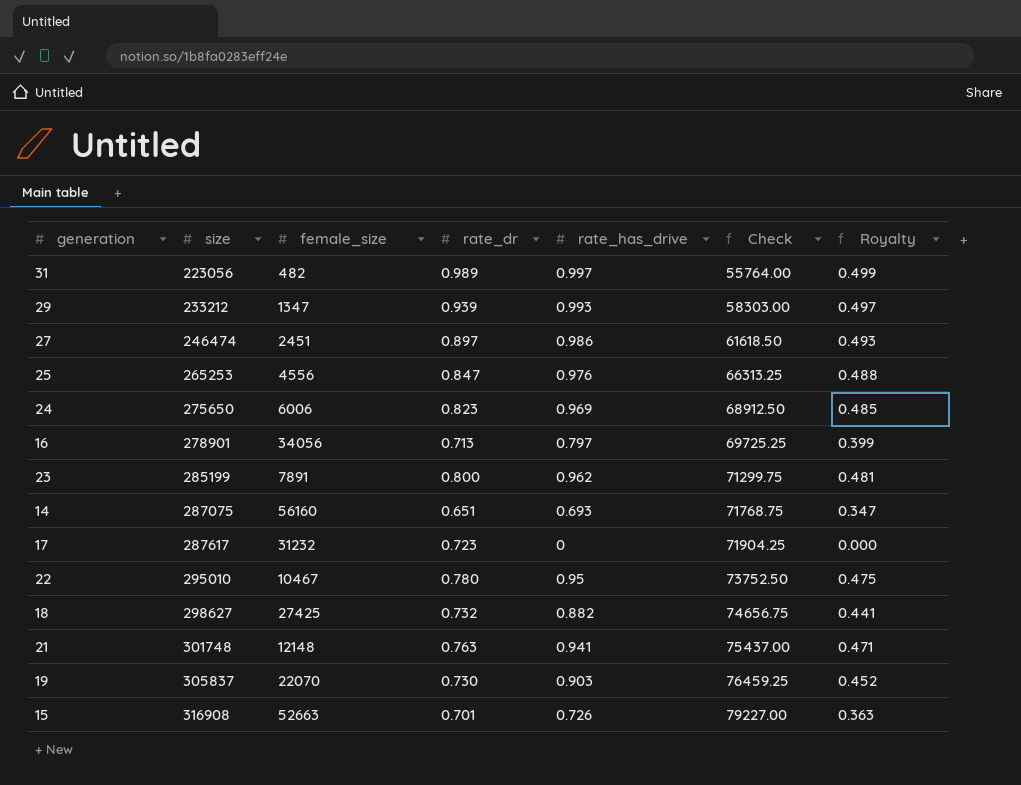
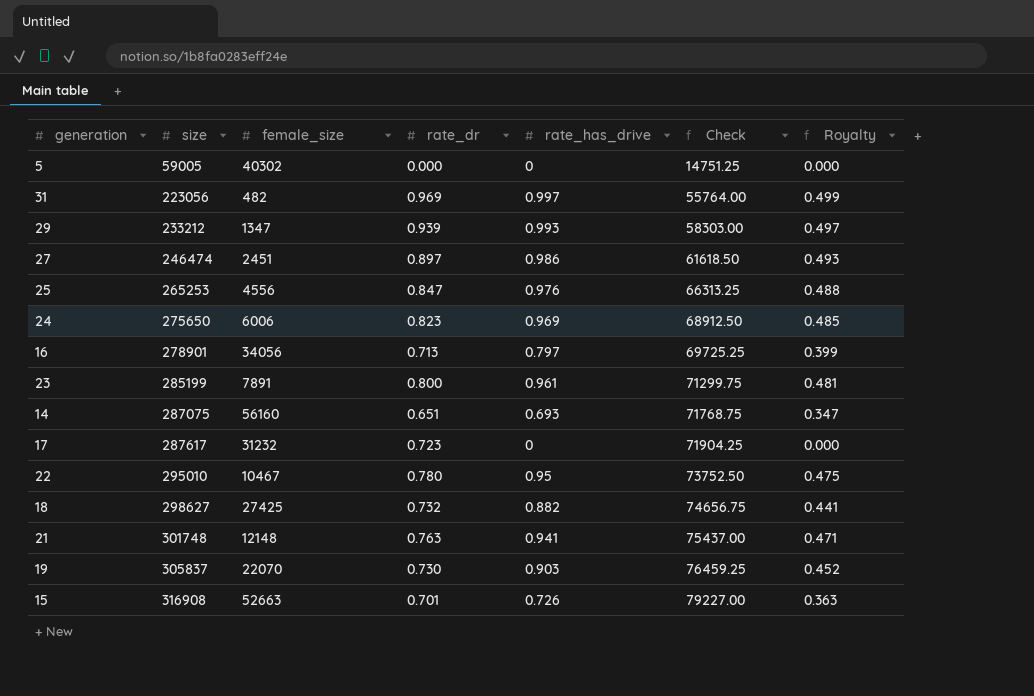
row 5: none -> 59005 | 40302 | 0.000 | 0 | 14751.25 | 0.000
31 | rate_dr: 0.989 -> 0.969
23 | rate_has_drive: 0.962 -> 0.961

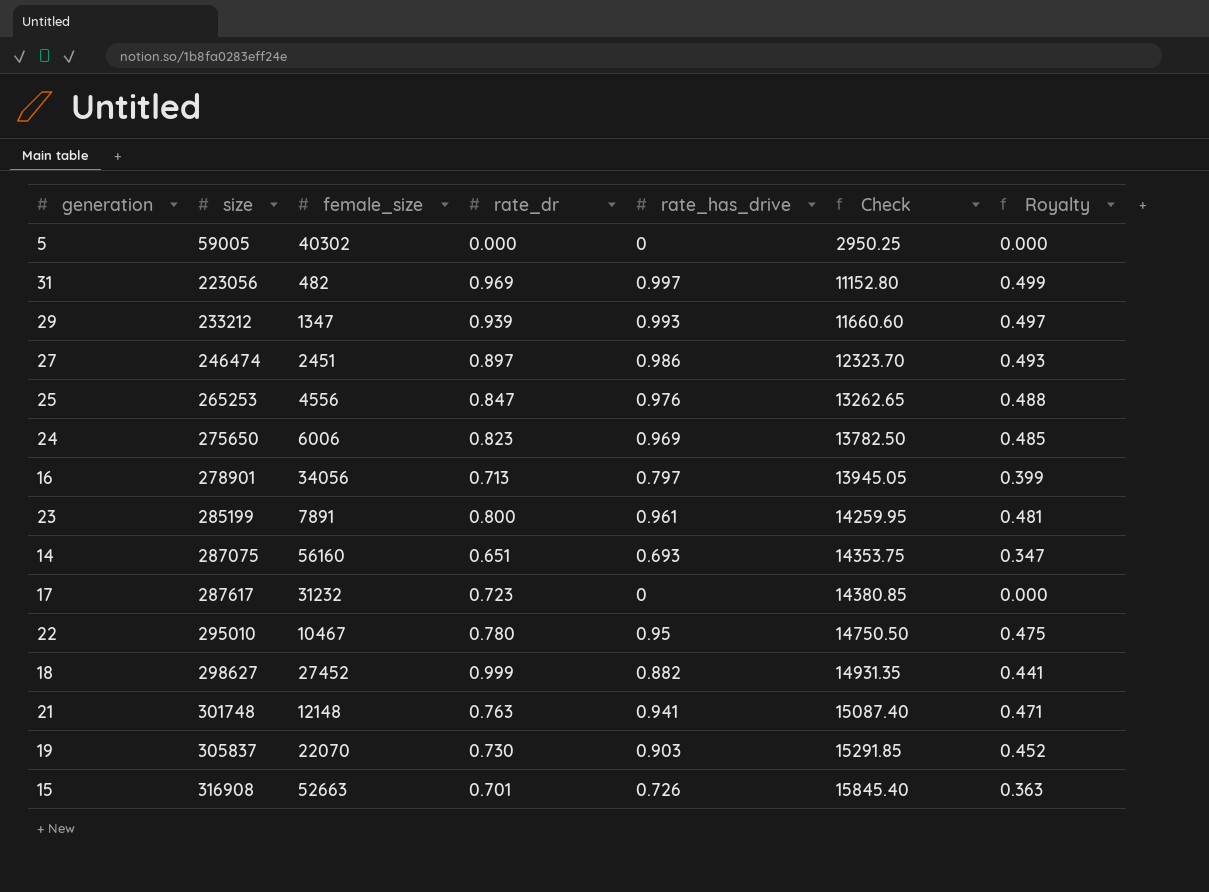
column Check | formula: [size] * 0.25 -> [size] * 0.05
18 | female_size: 27425 -> 27452
18 | rate_dr: 0.732 -> 0.999

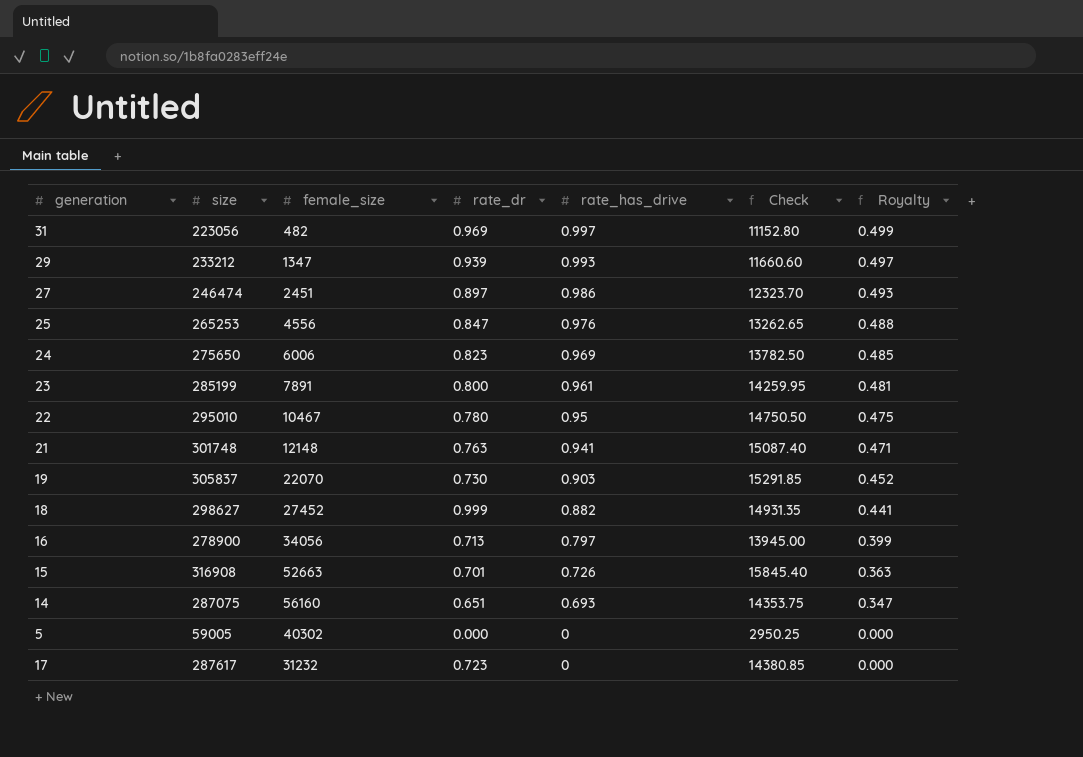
row order: size ascending -> rate_has_drive descending
16 | size: 278901 -> 278900
16 | Check: 13945.05 -> 13945.00

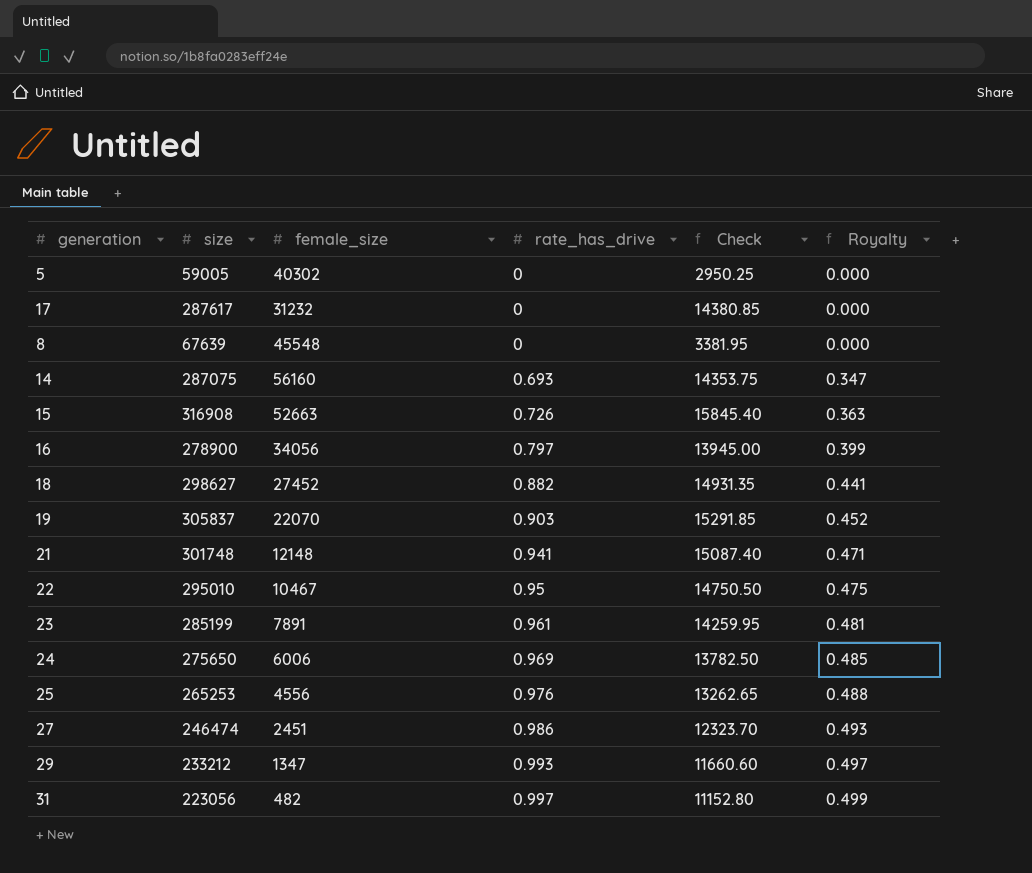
row order: rate_has_drive descending -> rate_has_drive ascending
column rate_dr | position: 4 -> none
row 8: none -> 67639 | 45548 | 0 | 3381.95 | 0.000

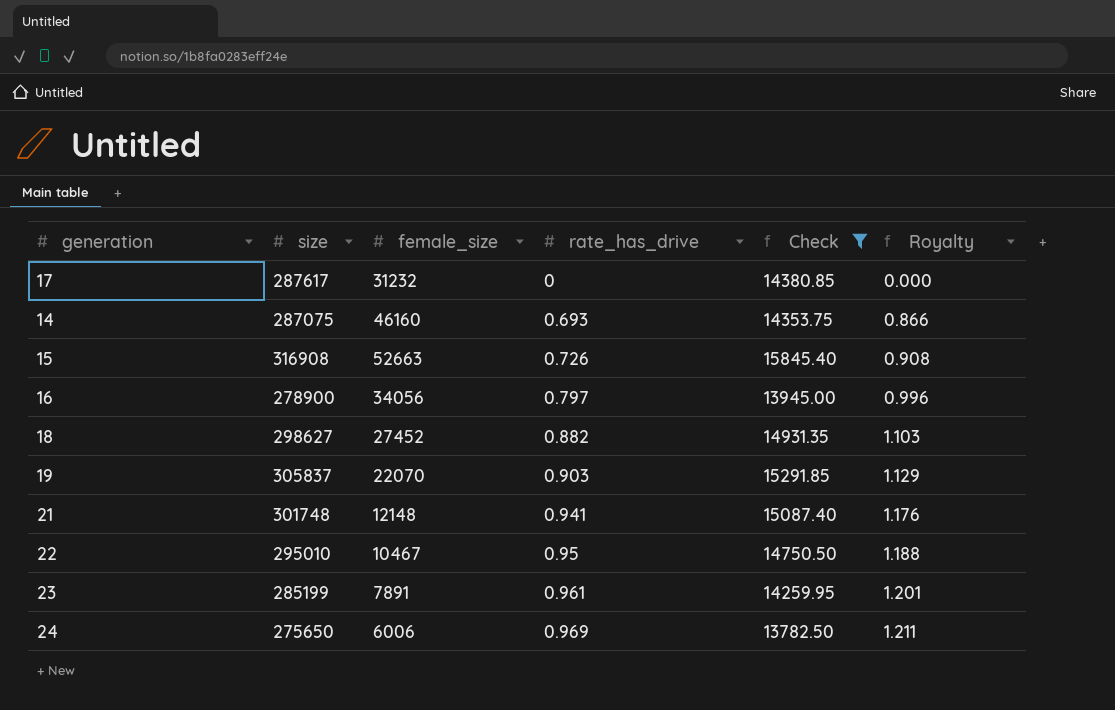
filter: none -> Check >= 13782.50
column Royalty | formula: [rate_has_drive] * 0.5 -> [rate_has_drive] * 1.25
14 | female_size: 56160 -> 46160

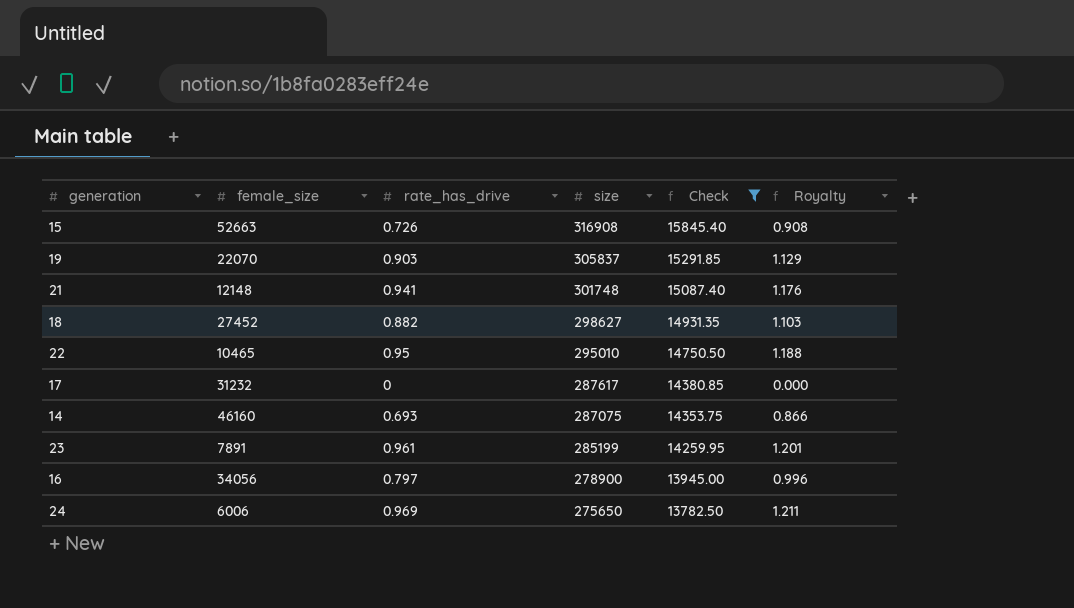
row order: rate_has_drive ascending -> size descending
column size | position: 2 -> 4
22 | female_size: 10467 -> 10465

